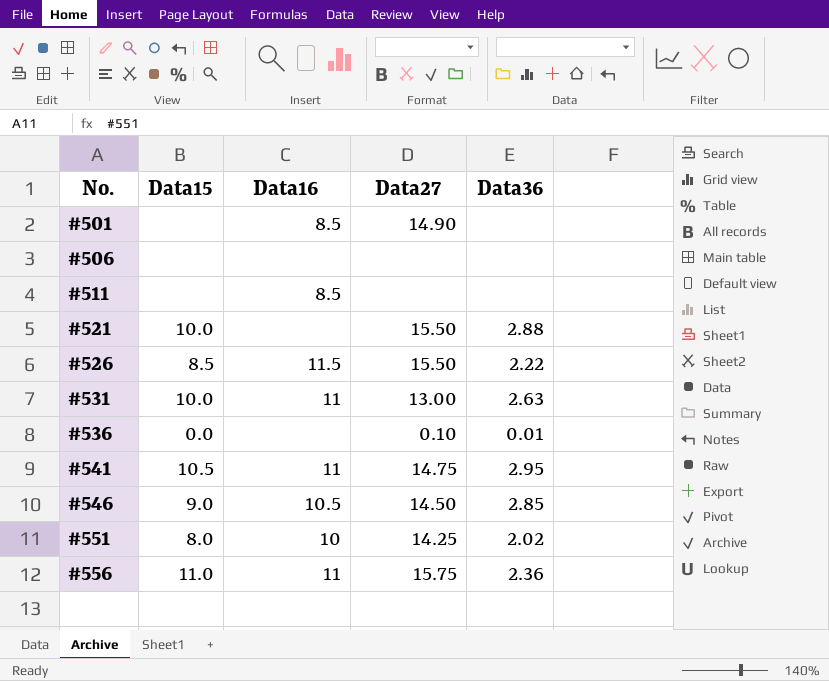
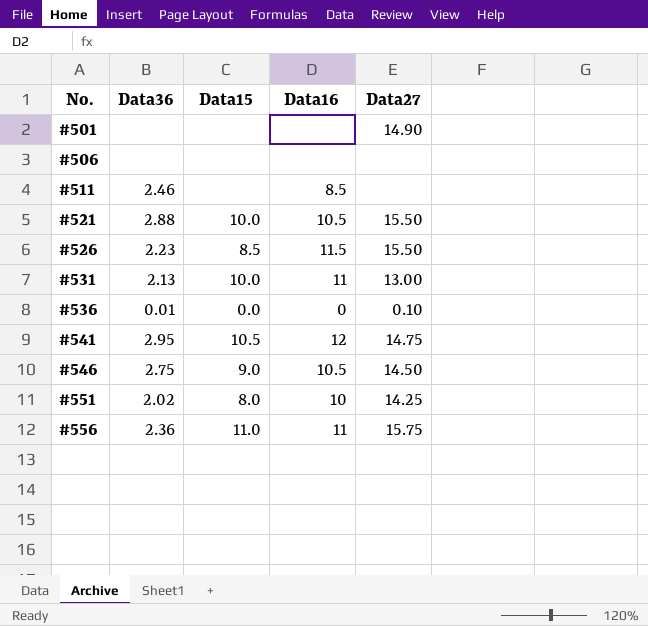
column Data36 | position: 5 -> 2
#501 | Data16: 8.5 -> none
#511 | Data36: none -> 2.46
#521 | Data16: none -> 10.5
#526 | Data36: 2.22 -> 2.23
#531 | Data36: 2.63 -> 2.13
#536 | Data16: none -> 0
#541 | Data16: 11 -> 12
#546 | Data36: 2.85 -> 2.75

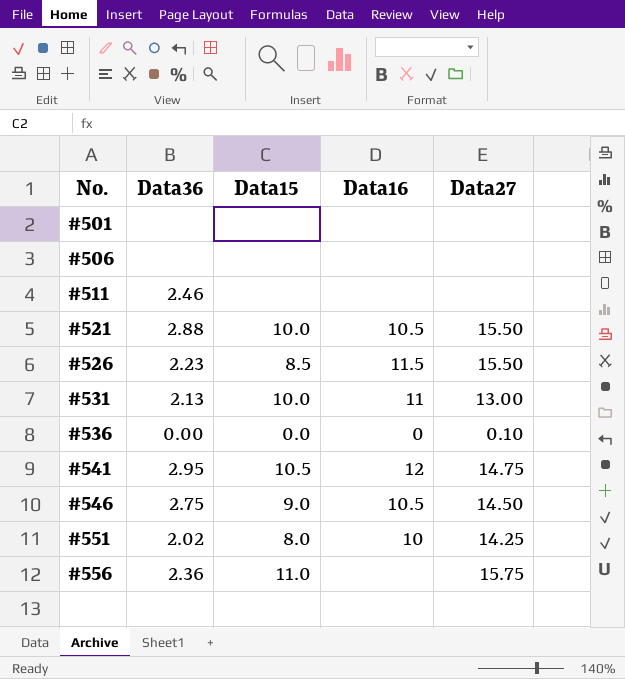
#501 | Data27: 14.90 -> none
#511 | Data16: 8.5 -> none
#536 | Data36: 0.01 -> 0.00
#556 | Data16: 11 -> none

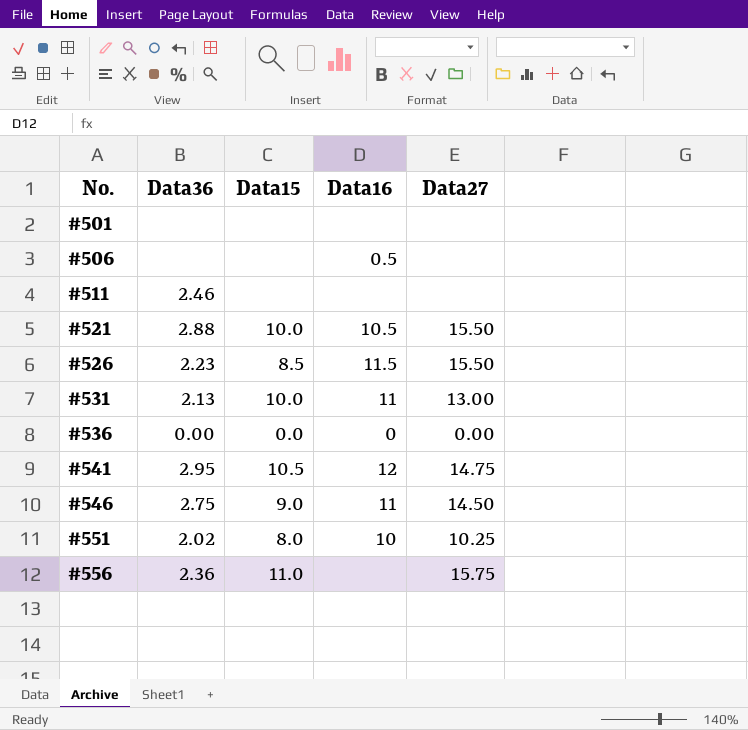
#506 | Data16: none -> 0.5
#536 | Data27: 0.10 -> 0.00
#546 | Data16: 10.5 -> 11
#551 | Data27: 14.25 -> 10.25

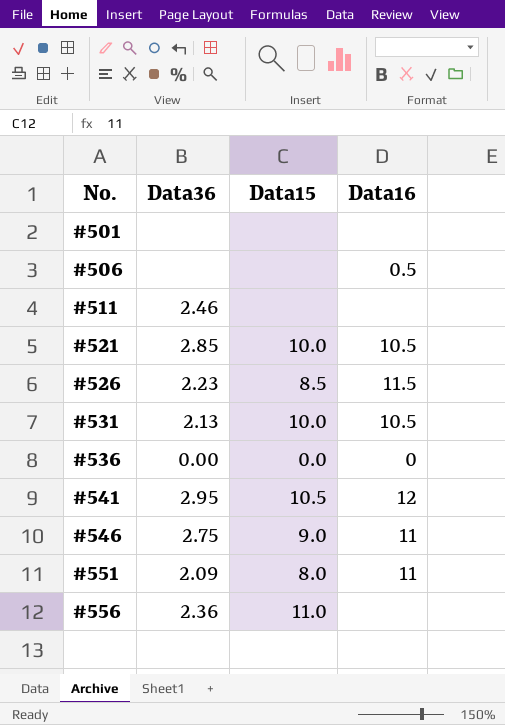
column Data27 | position: 5 -> none
#521 | Data36: 2.88 -> 2.85
#531 | Data16: 11 -> 10.5
#551 | Data36: 2.02 -> 2.09
#551 | Data16: 10 -> 11

